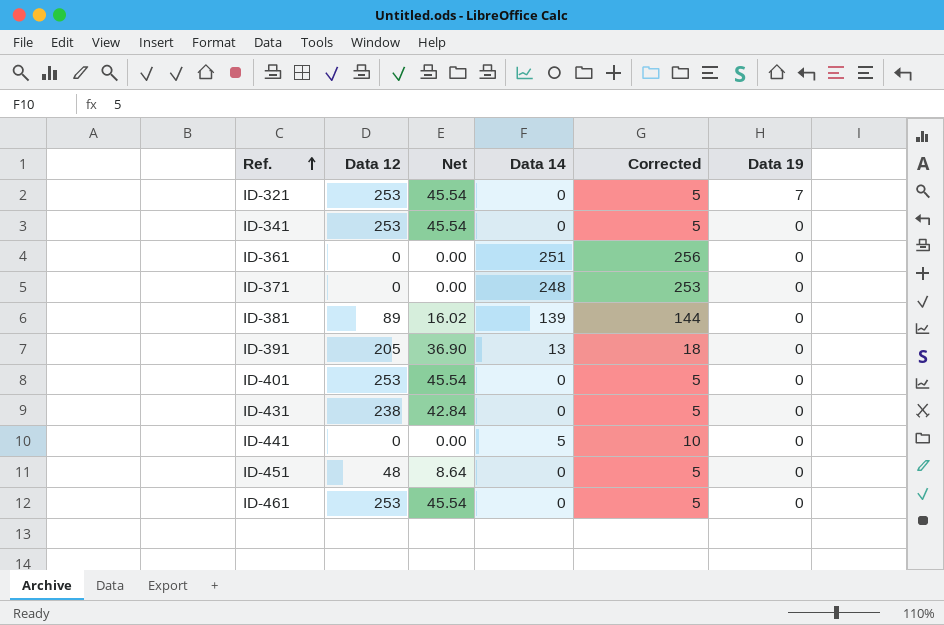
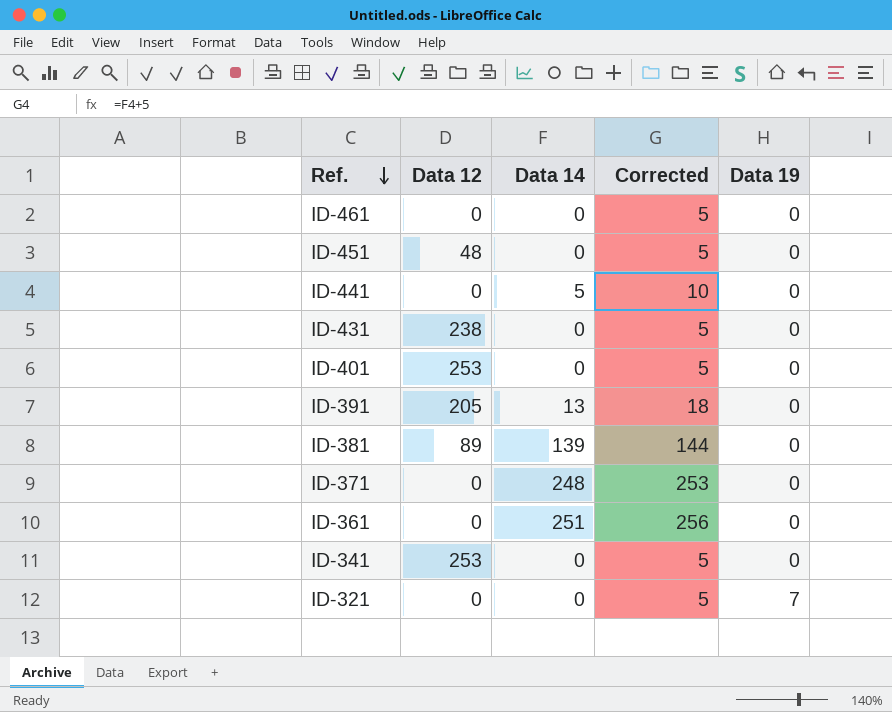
row order: Ref. ascending -> Ref. descending
column Net | formula: [Data 12] * 0.18 -> none
ID-461 | Data 12: 253 -> 0
ID-321 | Data 12: 253 -> 0

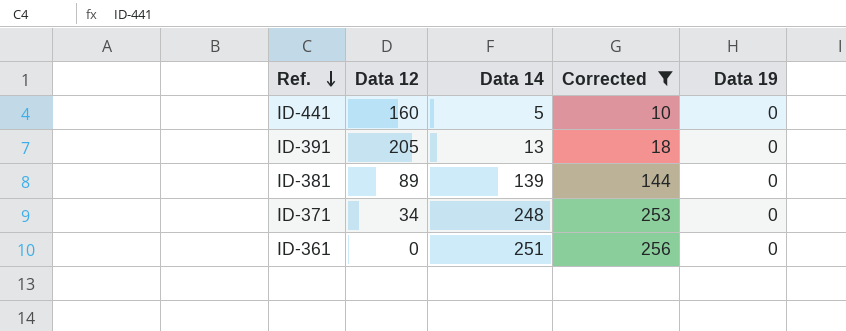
filter: none -> Corrected != 5
ID-441 | Data 12: 0 -> 160
ID-371 | Data 12: 0 -> 34

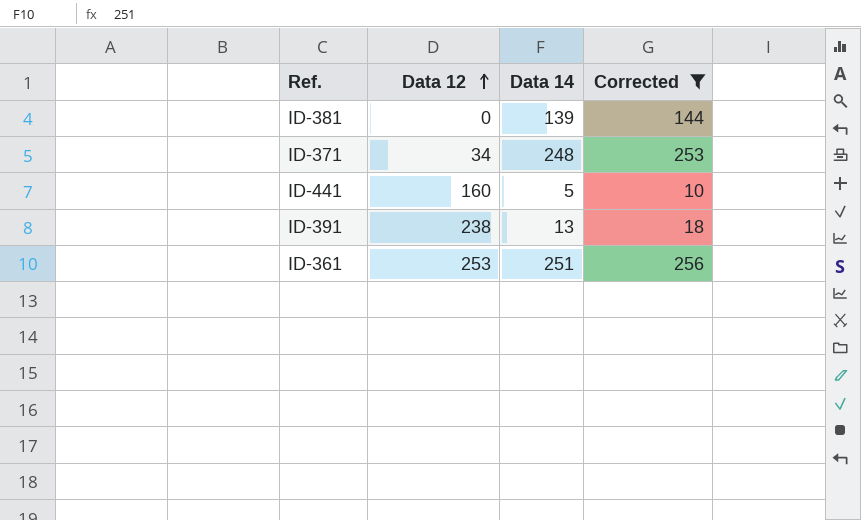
row order: Ref. descending -> Data 12 ascending
column Data 19 | position: 5 -> none
ID-381 | Data 12: 89 -> 0
ID-391 | Data 12: 205 -> 238
ID-361 | Data 12: 0 -> 253

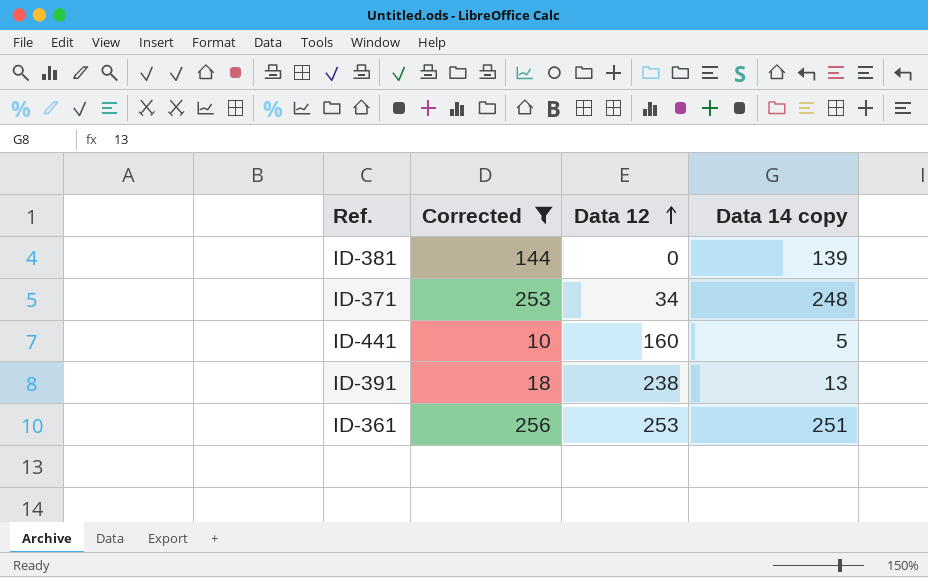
column Corrected | position: 4 -> 2
column name: Data 14 -> Data 14 copy

